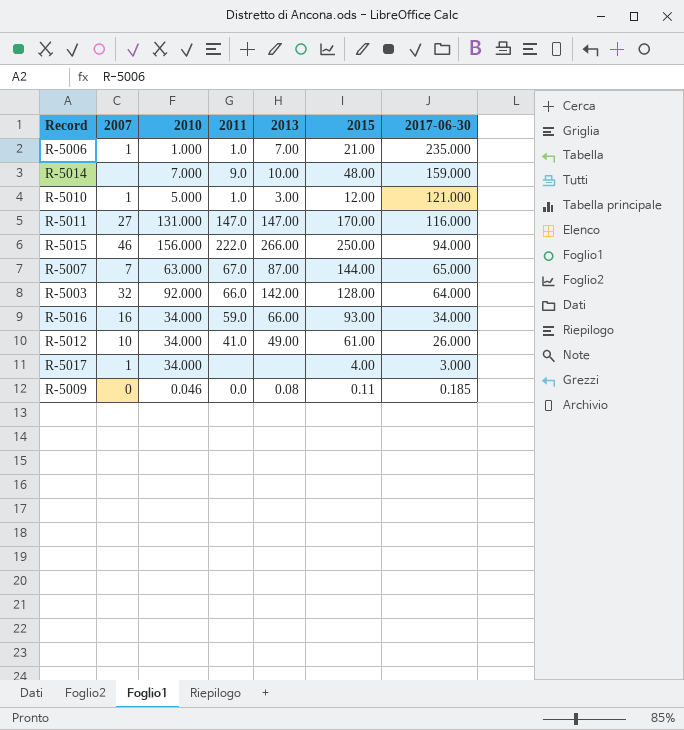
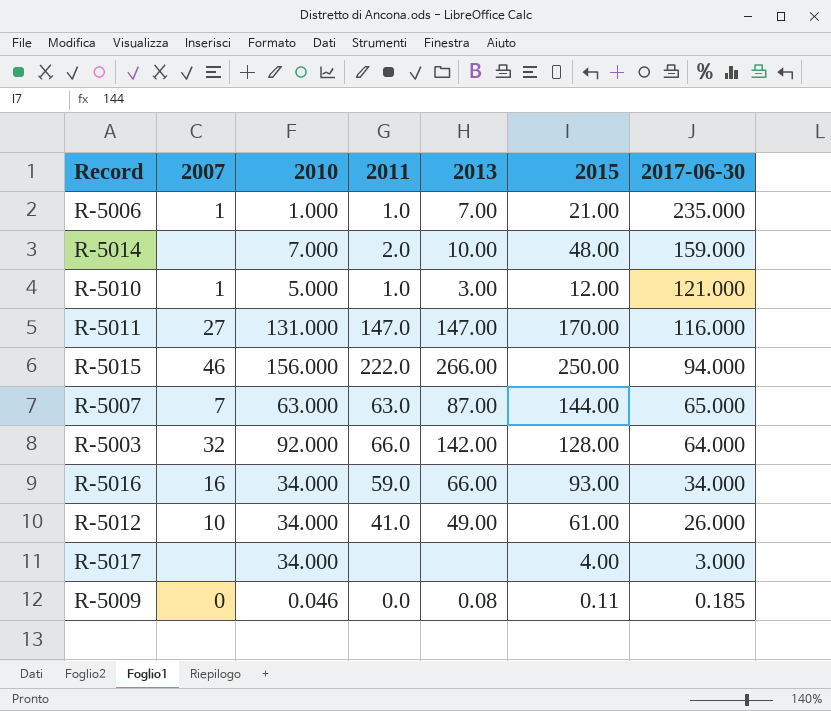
R-5014 | 2011: 9.0 -> 2.0
R-5007 | 2011: 67.0 -> 63.0
R-5017 | 2007: 1 -> none

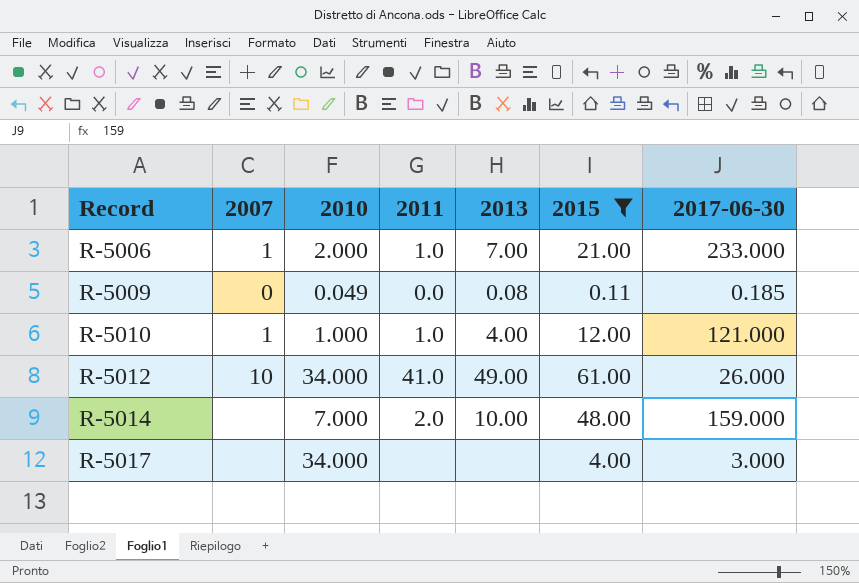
filter: none -> 2015 <= 61.00
row order: 2017-06-30 descending -> Record ascending
R-5006 | 2010: 1.000 -> 2.000
R-5006 | 2017-06-30: 235.000 -> 233.000
R-5009 | 2010: 0.046 -> 0.049
R-5010 | 2010: 5.000 -> 1.000
R-5010 | 2013: 3.00 -> 4.00

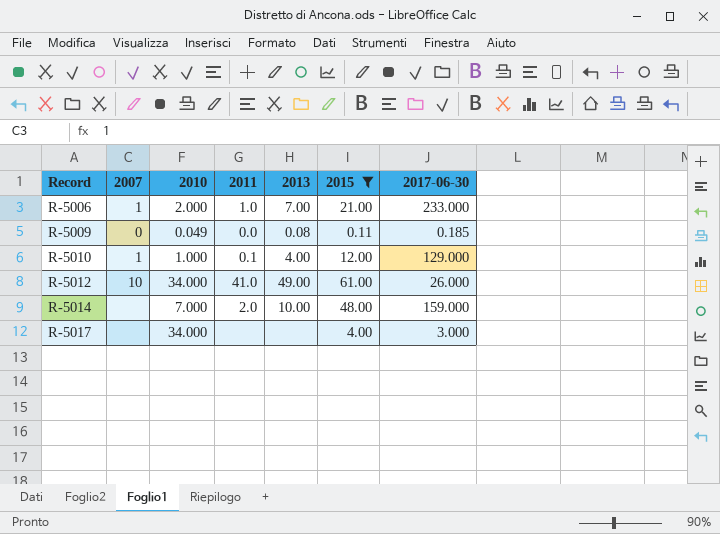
R-5010 | 2011: 1.0 -> 0.1
R-5010 | 2017-06-30: 121.000 -> 129.000

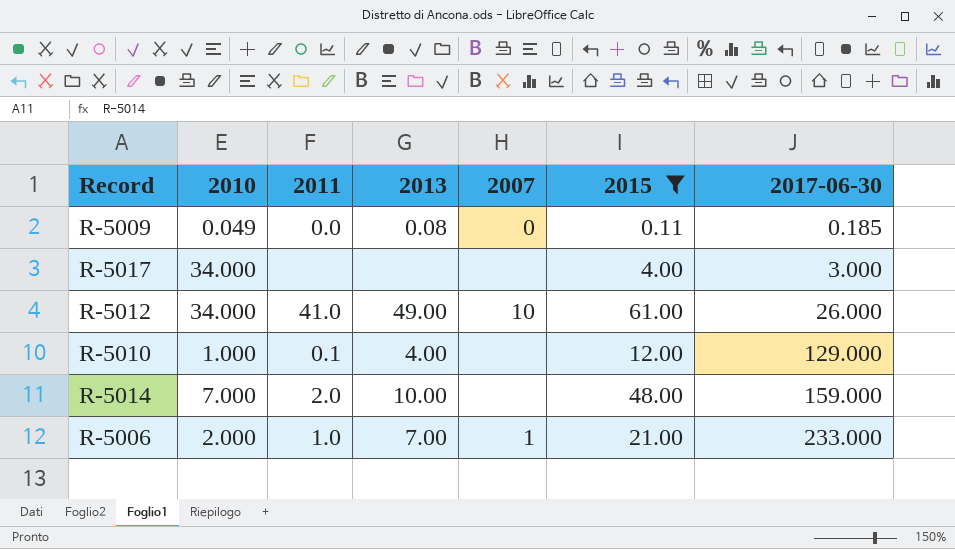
row order: Record ascending -> 2017-06-30 ascending
column 2007 | position: 2 -> 5
R-5010 | 2007: 1 -> none

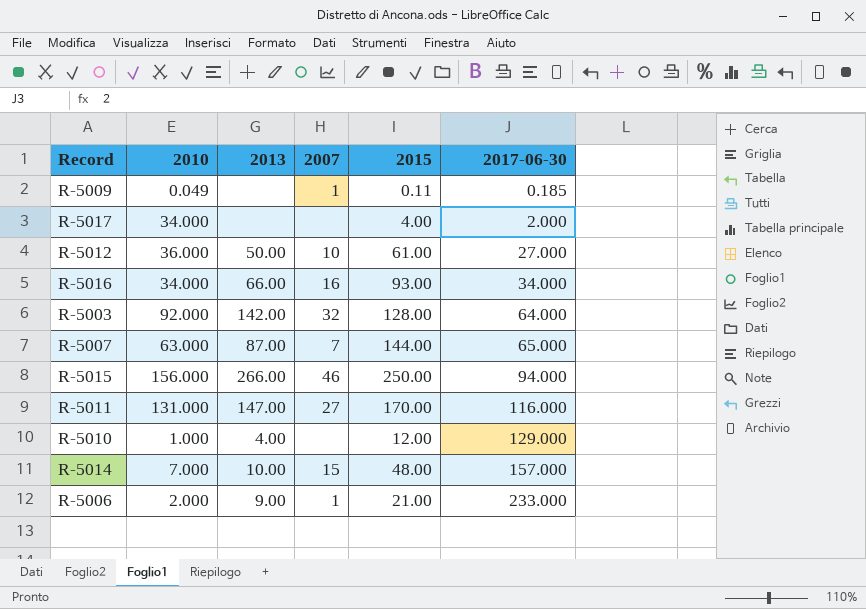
filter: 2015 <= 61.00 -> none
column 2011 | position: 3 -> none
R-5009 | 2013: 0.08 -> none
R-5009 | 2007: 0 -> 1
R-5017 | 2017-06-30: 3.000 -> 2.000
R-5012 | 2010: 34.000 -> 36.000
R-5012 | 2013: 49.00 -> 50.00
R-5012 | 2017-06-30: 26.000 -> 27.000
R-5014 | 2007: none -> 15
R-5014 | 2017-06-30: 159.000 -> 157.000
R-5006 | 2013: 7.00 -> 9.00

